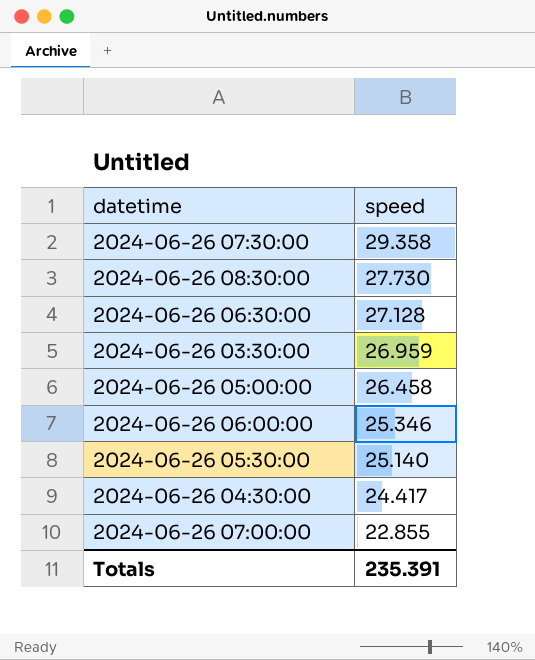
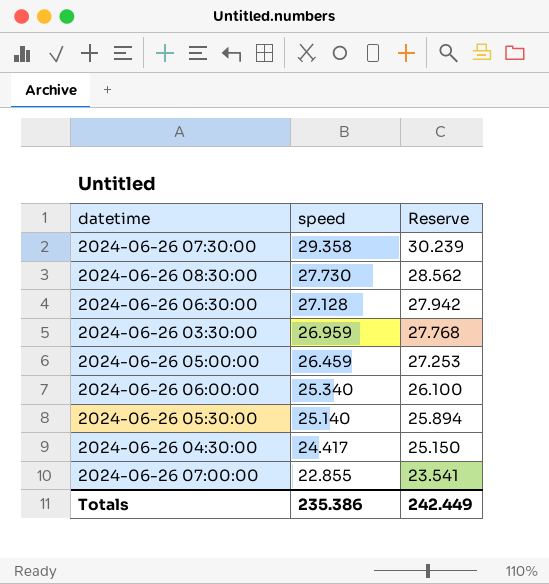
column Reserve | formula: none -> [speed] * 1.03
2024-06-26 05:00:00 | speed: 26.458 -> 26.459
2024-06-26 06:00:00 | speed: 25.346 -> 25.340
Totals | speed: 235.391 -> 235.386

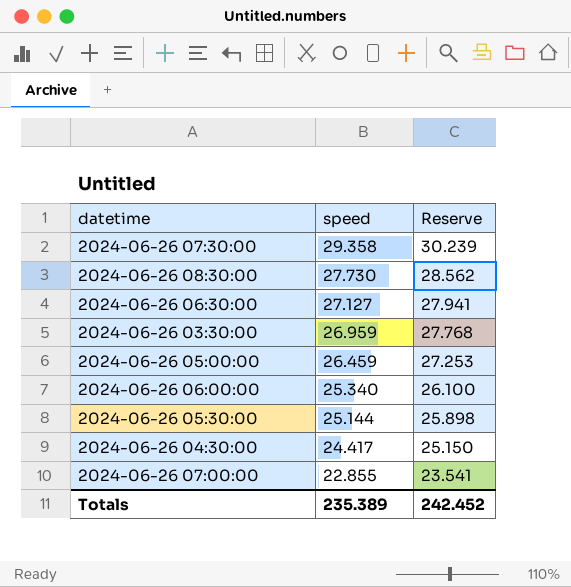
2024-06-26 06:30:00 | speed: 27.128 -> 27.127
2024-06-26 06:30:00 | Reserve: 27.942 -> 27.941
2024-06-26 05:30:00 | speed: 25.140 -> 25.144
2024-06-26 05:30:00 | Reserve: 25.894 -> 25.898
Totals | speed: 235.386 -> 235.389
Totals | Reserve: 242.449 -> 242.452

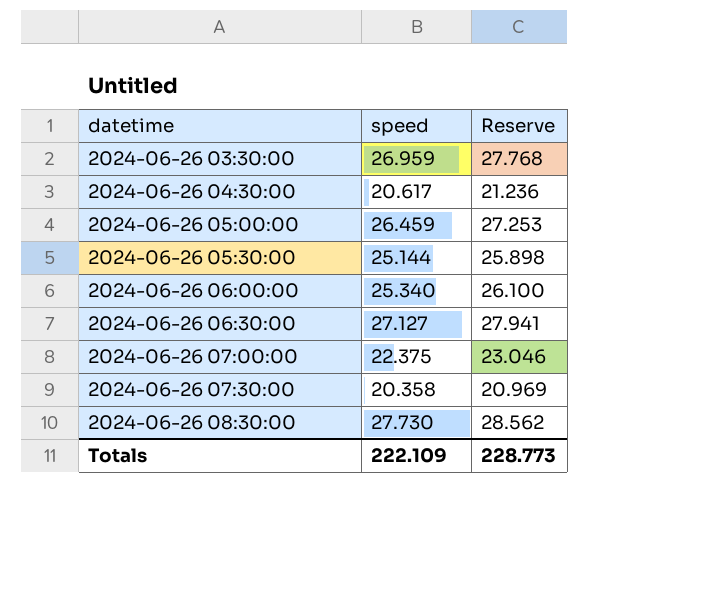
row order: speed descending -> datetime ascending
2024-06-26 04:30:00 | speed: 24.417 -> 20.617
2024-06-26 04:30:00 | Reserve: 25.150 -> 21.236
2024-06-26 07:00:00 | speed: 22.855 -> 22.375
2024-06-26 07:00:00 | Reserve: 23.541 -> 23.046
2024-06-26 07:30:00 | speed: 29.358 -> 20.358
2024-06-26 07:30:00 | Reserve: 30.239 -> 20.969
Totals | speed: 235.389 -> 222.109
Totals | Reserve: 242.452 -> 228.773

